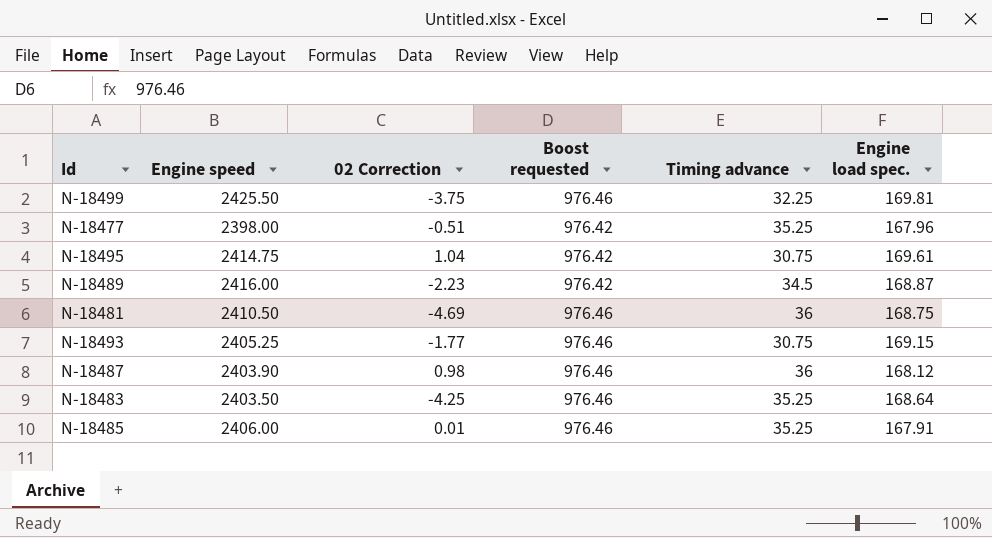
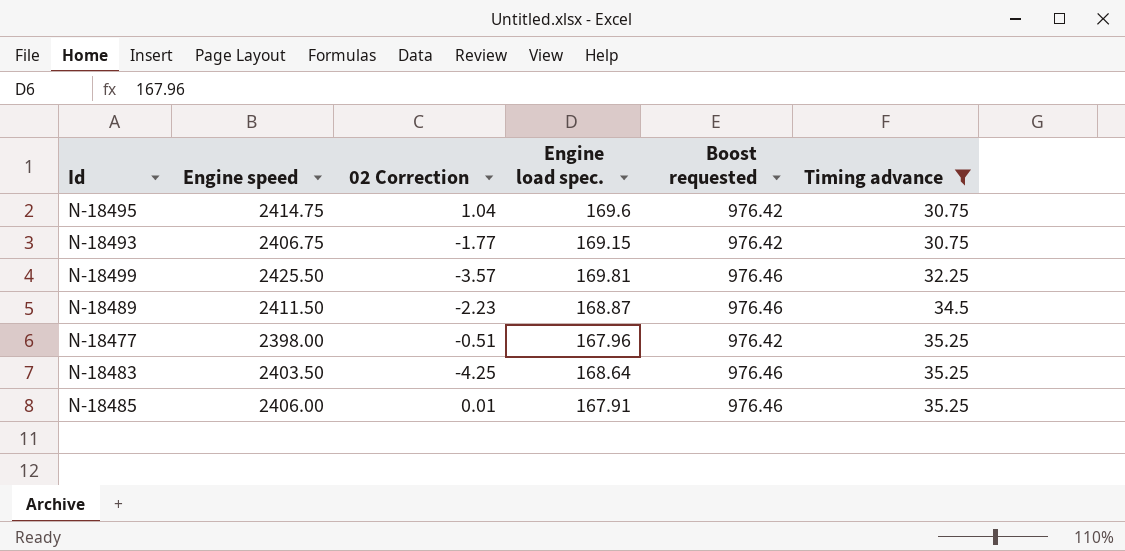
filter: none -> Timing advance != 36
row order: none -> Timing advance ascending
column Engine load spec. | position: 6 -> 4
N-18495 | Engine load spec.: 169.61 -> 169.6
N-18493 | Engine speed: 2405.25 -> 2406.75
N-18493 | Boost requested: 976.46 -> 976.42
N-18499 | 02 Correction: -3.75 -> -3.57
N-18489 | Engine speed: 2416.00 -> 2411.50
N-18489 | Boost requested: 976.42 -> 976.46

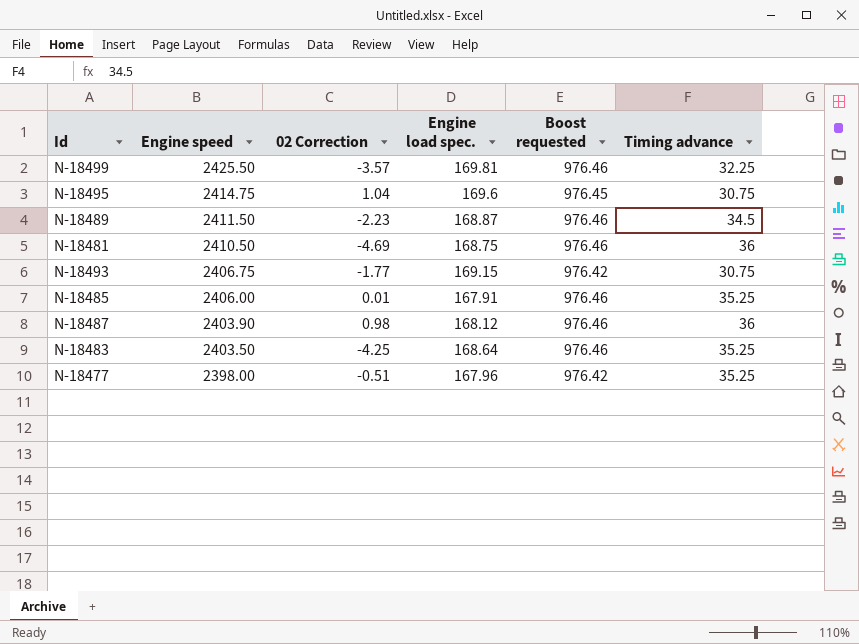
filter: Timing advance != 36 -> none
row order: Timing advance ascending -> Engine speed descending
N-18495 | Boost requested: 976.42 -> 976.45

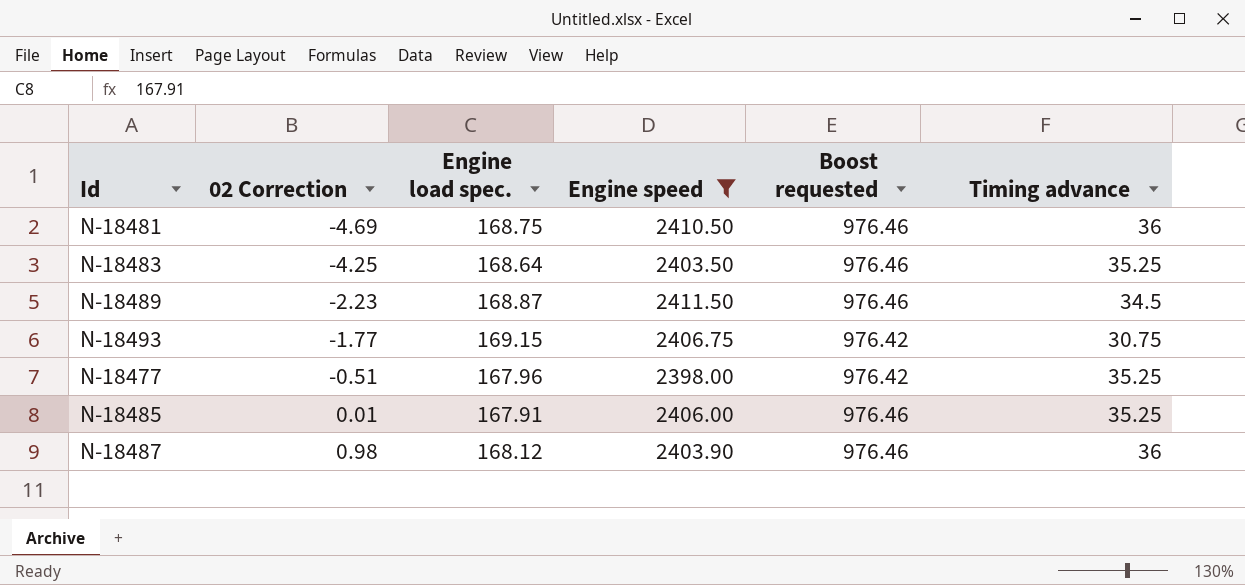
filter: none -> Engine speed <= 2411.50
row order: Engine speed descending -> 02 Correction ascending
column Engine speed | position: 2 -> 4

